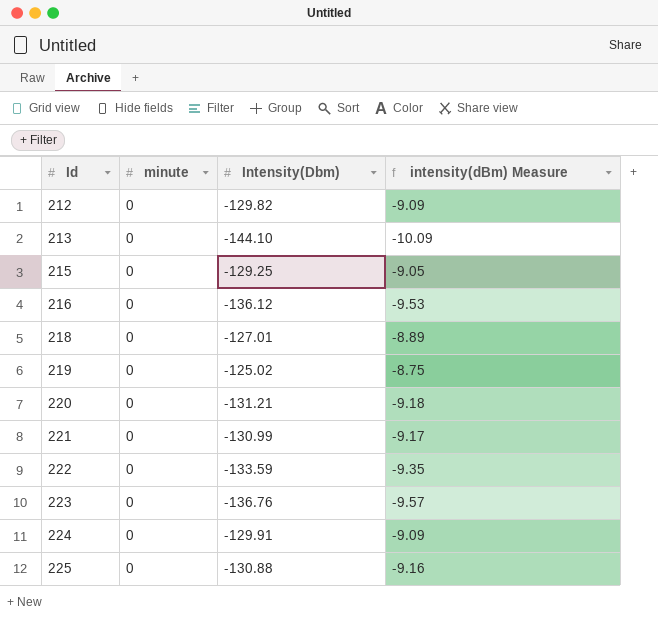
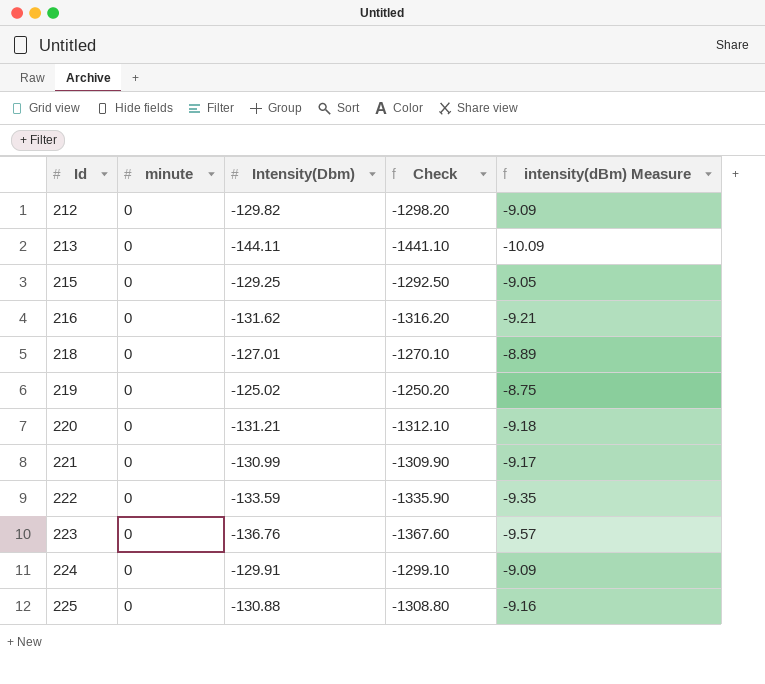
column Check | formula: none -> [Intensity(Dbm)] * 10
213 | Intensity(Dbm): -144.10 -> -144.11
216 | Intensity(Dbm): -136.12 -> -131.62
216 | intensity(dBm) Measure: -9.53 -> -9.21

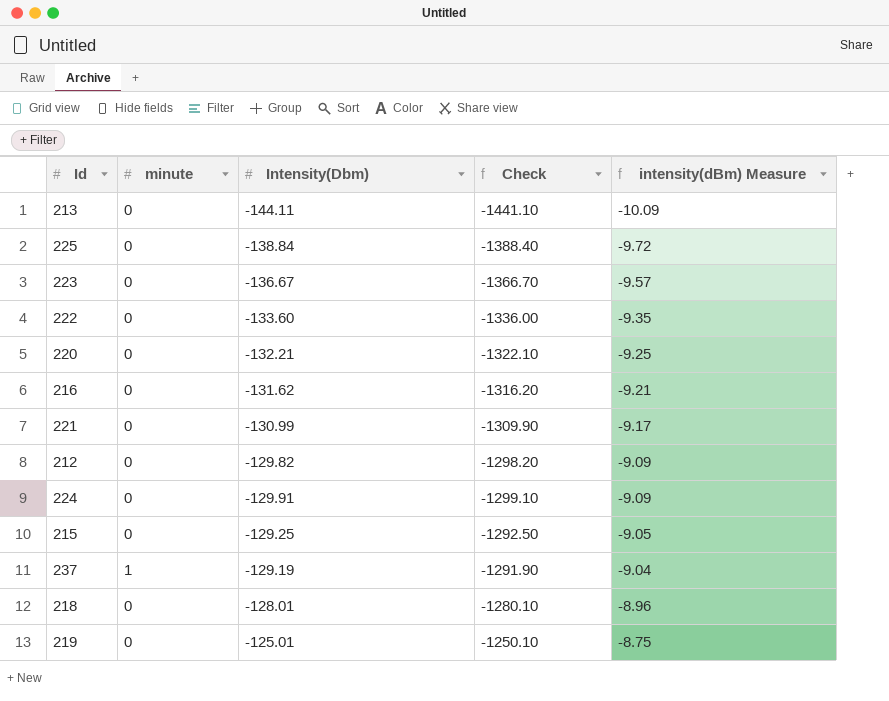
row order: Id ascending -> intensity(dBm) Measure ascending
225 | Intensity(Dbm): -130.88 -> -138.84
225 | Check: -1308.80 -> -1388.40
225 | intensity(dBm) Measure: -9.16 -> -9.72
223 | Intensity(Dbm): -136.76 -> -136.67
223 | Check: -1367.60 -> -1366.70
222 | Intensity(Dbm): -133.59 -> -133.60
222 | Check: -1335.90 -> -1336.00
220 | Intensity(Dbm): -131.21 -> -132.21
220 | Check: -1312.10 -> -1322.10
220 | intensity(dBm) Measure: -9.18 -> -9.25
row 237: none -> 1 | -129.19 | -1291.90 | -9.04
218 | Intensity(Dbm): -127.01 -> -128.01
218 | Check: -1270.10 -> -1280.10
218 | intensity(dBm) Measure: -8.89 -> -8.96
219 | Intensity(Dbm): -125.02 -> -125.01
219 | Check: -1250.20 -> -1250.10

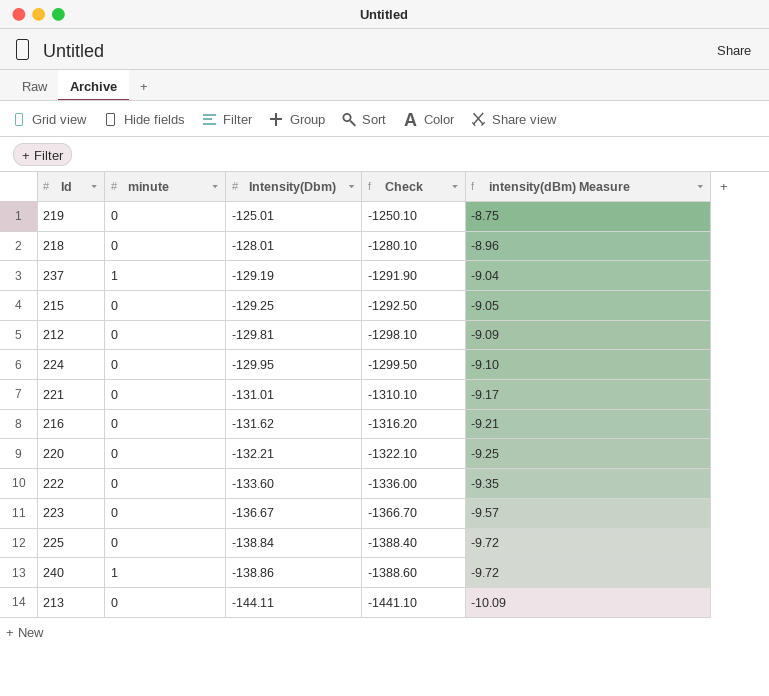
row order: intensity(dBm) Measure ascending -> Intensity(Dbm) descending
212 | Intensity(Dbm): -129.82 -> -129.81
212 | Check: -1298.20 -> -1298.10
224 | Intensity(Dbm): -129.91 -> -129.95
224 | Check: -1299.10 -> -1299.50
224 | intensity(dBm) Measure: -9.09 -> -9.10
221 | Intensity(Dbm): -130.99 -> -131.01
221 | Check: -1309.90 -> -1310.10
row 240: none -> 1 | -138.86 | -1388.60 | -9.72

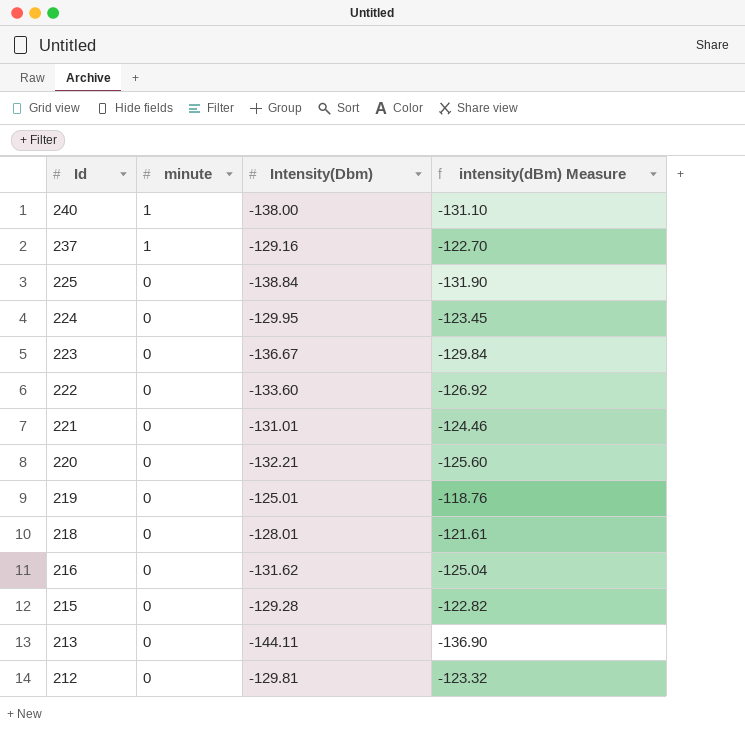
row order: Intensity(Dbm) descending -> Id descending
column Check | formula: [Intensity(Dbm)] * 10 -> none
column intensity(dBm) Measure | formula: [Intensity(Dbm)] * 0.07 -> [Intensity(Dbm)] * 0.95
240 | Intensity(Dbm): -138.86 -> -138.00
237 | Intensity(Dbm): -129.19 -> -129.16
215 | Intensity(Dbm): -129.25 -> -129.28

